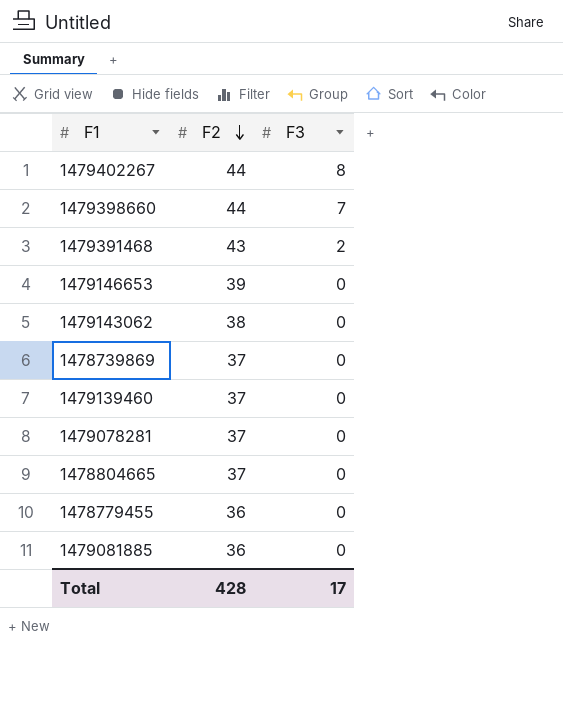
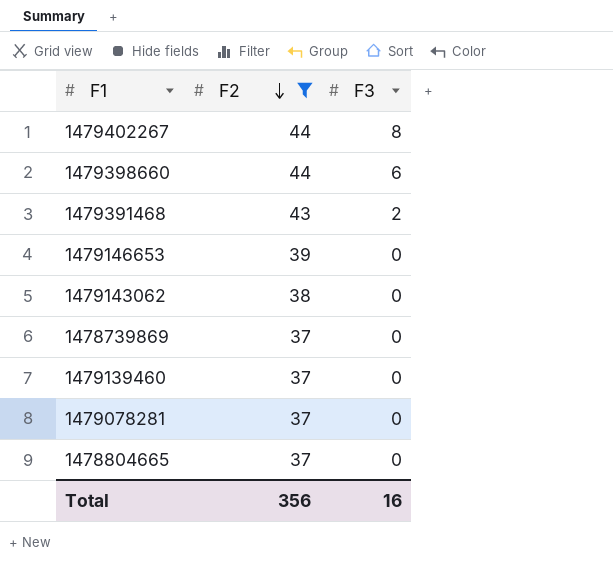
filter: none -> F2 != 36
1479398660 | F3: 7 -> 6
Total | F2: 428 -> 356
Total | F3: 17 -> 16

